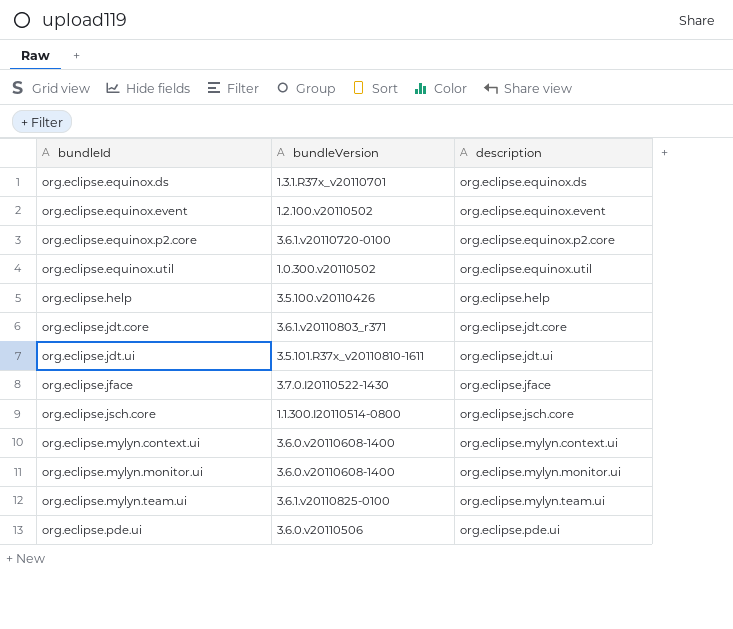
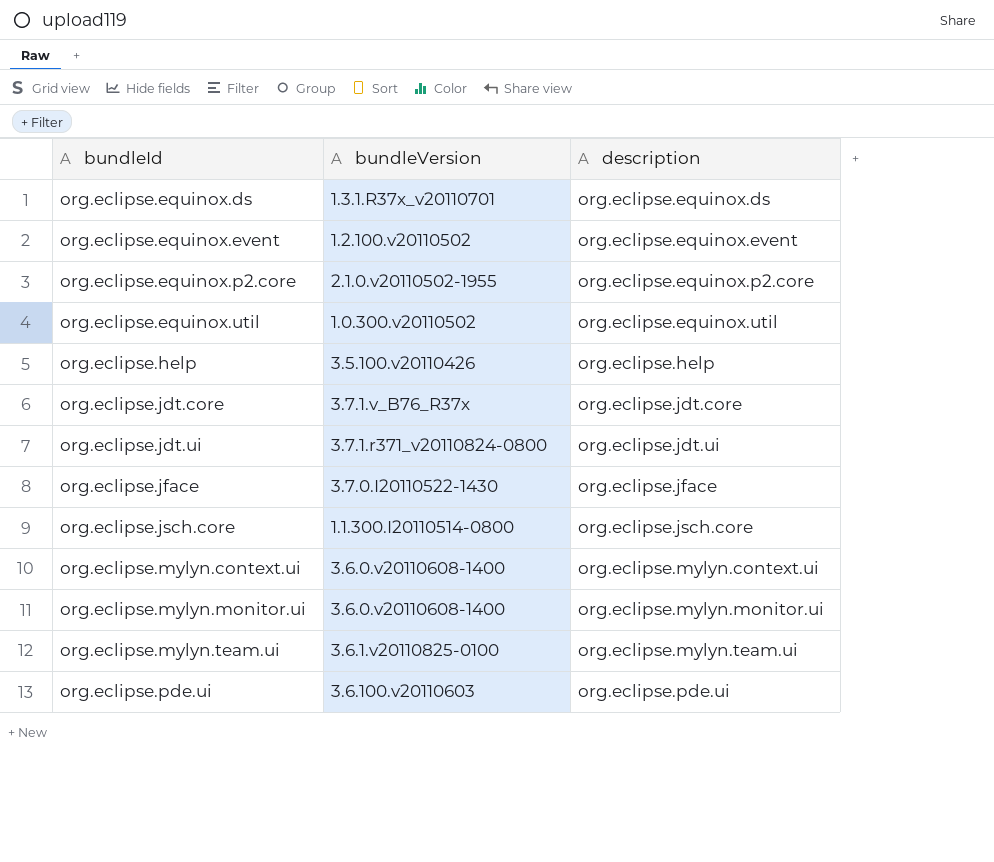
org.eclipse.equinox.p2.core | bundleVersion: 3.6.1.v20110720-0100 -> 2.1.0.v20110502-1955
org.eclipse.jdt.core | bundleVersion: 3.6.1.v20110803_r371 -> 3.7.1.v_B76_R37x
org.eclipse.jdt.ui | bundleVersion: 3.5.101.R37x_v20110810-1611 -> 3.7.1.r371_v20110824-0800
org.eclipse.pde.ui | bundleVersion: 3.6.0.v20110506 -> 3.6.100.v20110603

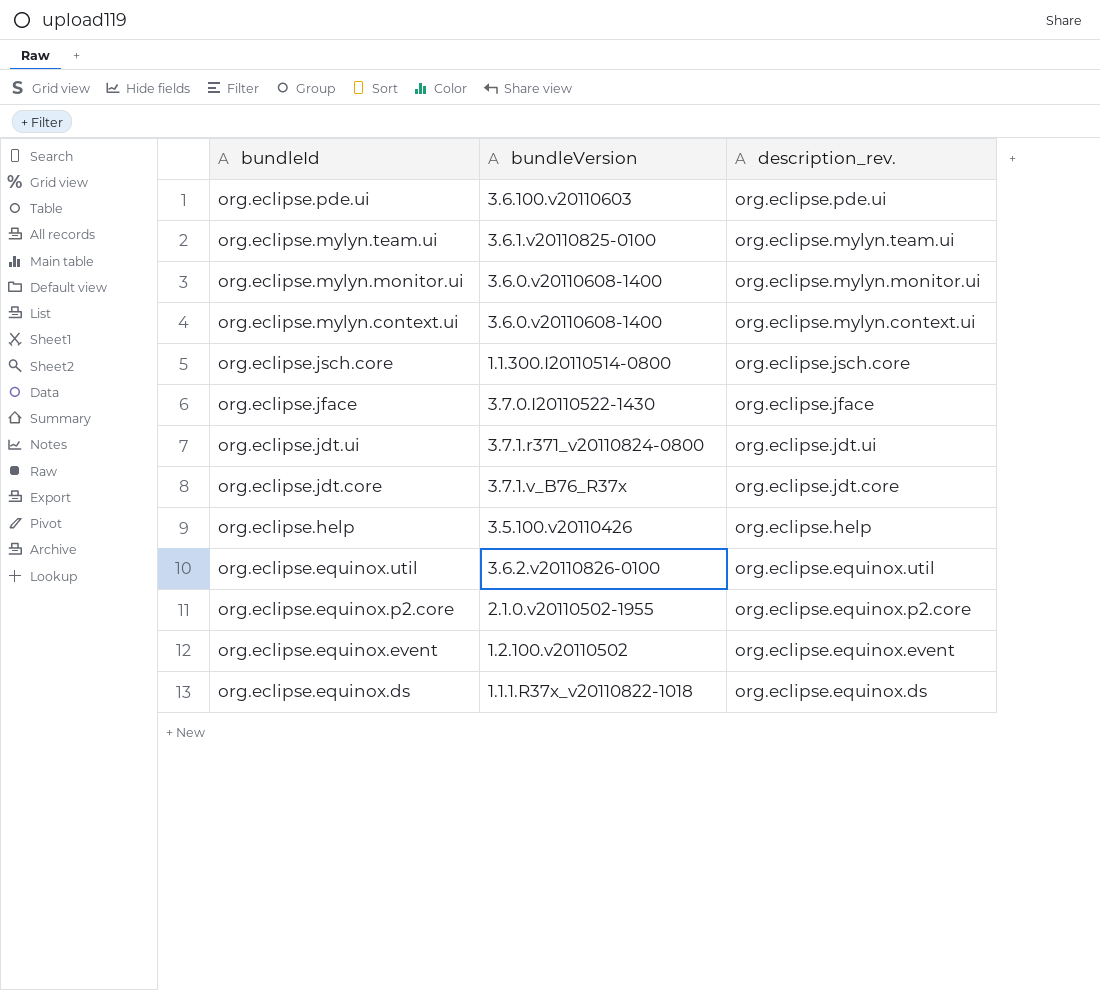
row order: bundleId ascending -> bundleId descending
column name: description -> description_rev.
org.eclipse.equinox.util | bundleVersion: 1.0.300.v20110502 -> 3.6.2.v20110826-0100
org.eclipse.equinox.ds | bundleVersion: 1.3.1.R37x_v20110701 -> 1.1.1.R37x_v20110822-1018

